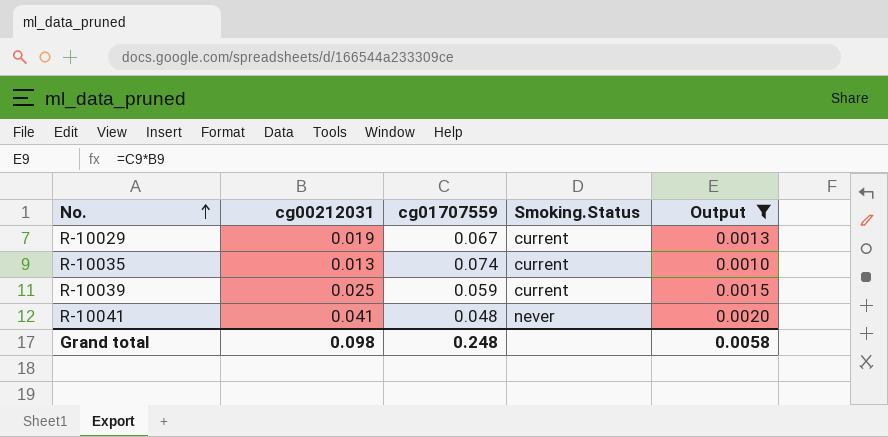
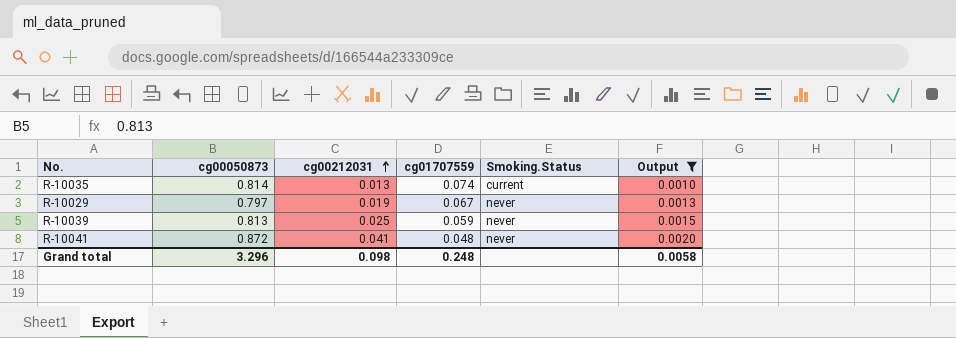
row order: No. ascending -> cg00212031 ascending
column cg00050873 | position: none -> 2
R-10029 | Smoking.Status: current -> never
R-10039 | Smoking.Status: current -> never

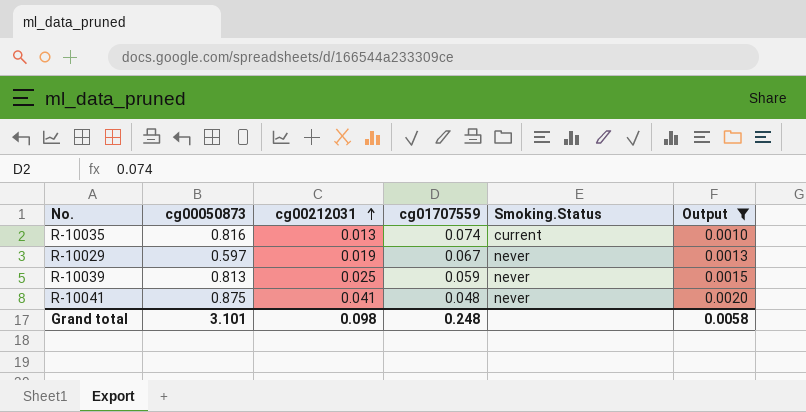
R-10035 | cg00050873: 0.814 -> 0.816
R-10029 | cg00050873: 0.797 -> 0.597
R-10041 | cg00050873: 0.872 -> 0.875
Grand total | cg00050873: 3.296 -> 3.101

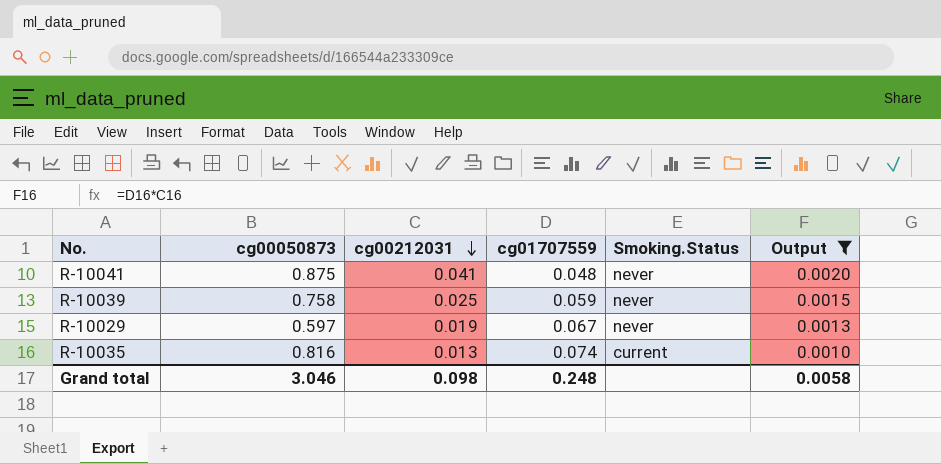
row order: cg00212031 ascending -> cg00212031 descending
R-10039 | cg00050873: 0.813 -> 0.758
Grand total | cg00050873: 3.101 -> 3.046

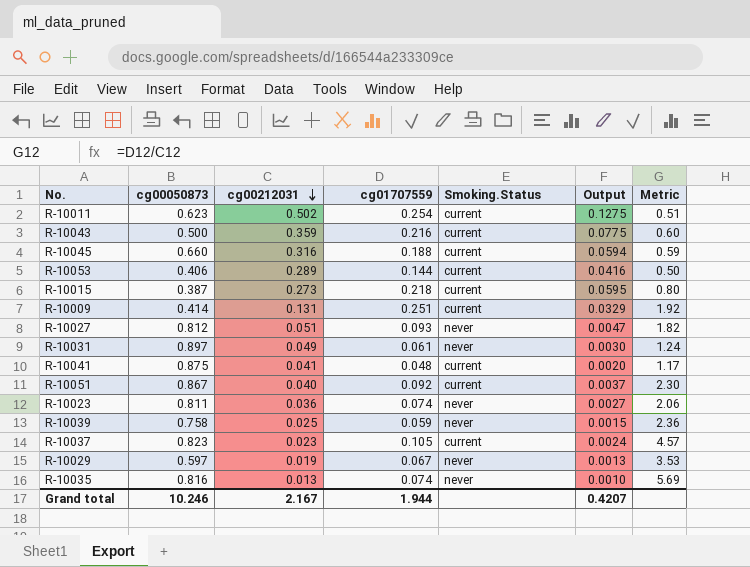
filter: Output <= 0.0020 -> none
column Metric | formula: none -> [cg01707559] / [cg00212031]
R-10041 | Smoking.Status: never -> current
R-10035 | Smoking.Status: current -> never
Grand total | cg00050873: 3.046 -> 10.246
Grand total | cg00212031: 0.098 -> 2.167
Grand total | cg01707559: 0.248 -> 1.944
Grand total | Output: 0.0058 -> 0.4207

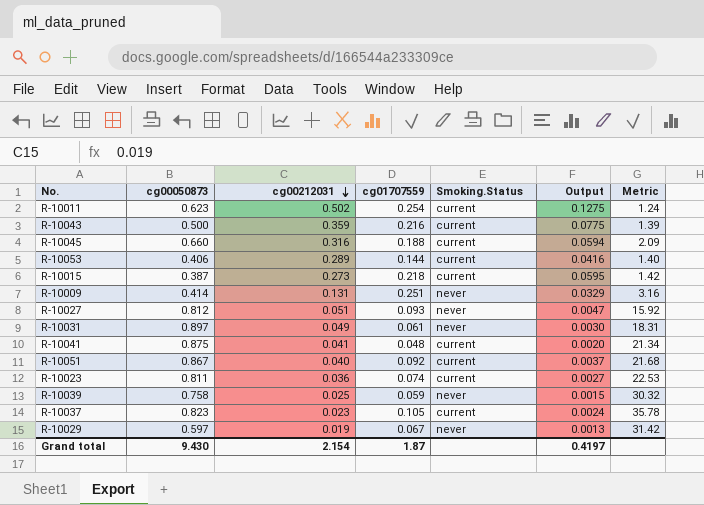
column Metric | formula: [cg01707559] / [cg00212031] -> [cg00050873] / [cg00212031]
row R-10035: 0.816 | 0.013 | 0.074 | never | 0.0010 | 5.69 -> none
R-10009 | Smoking.Status: current -> never
R-10023 | Smoking.Status: never -> current
Grand total | cg00050873: 10.246 -> 9.430
Grand total | cg00212031: 2.167 -> 2.154
Grand total | cg01707559: 1.944 -> 1.87
Grand total | Output: 0.4207 -> 0.4197

